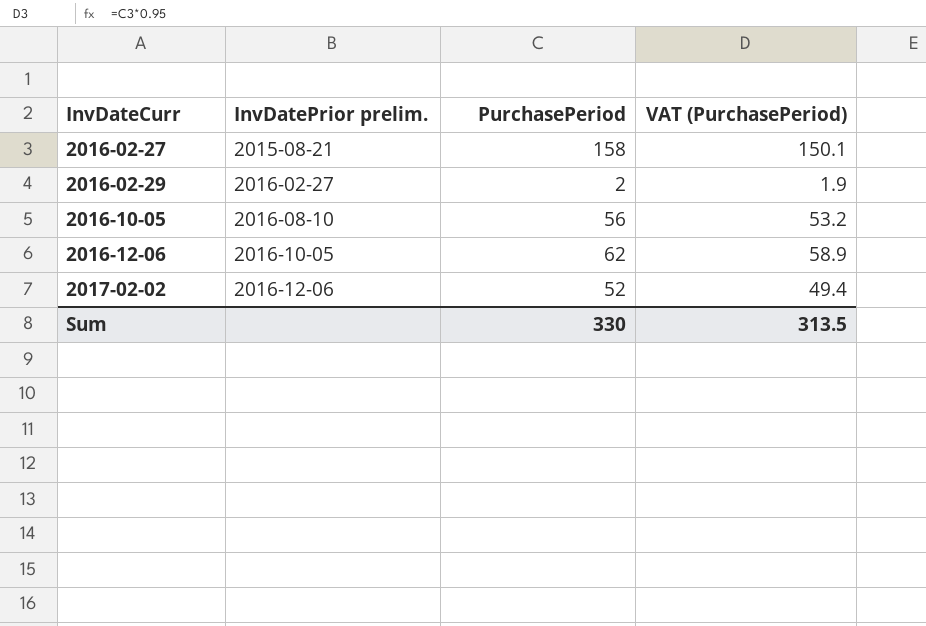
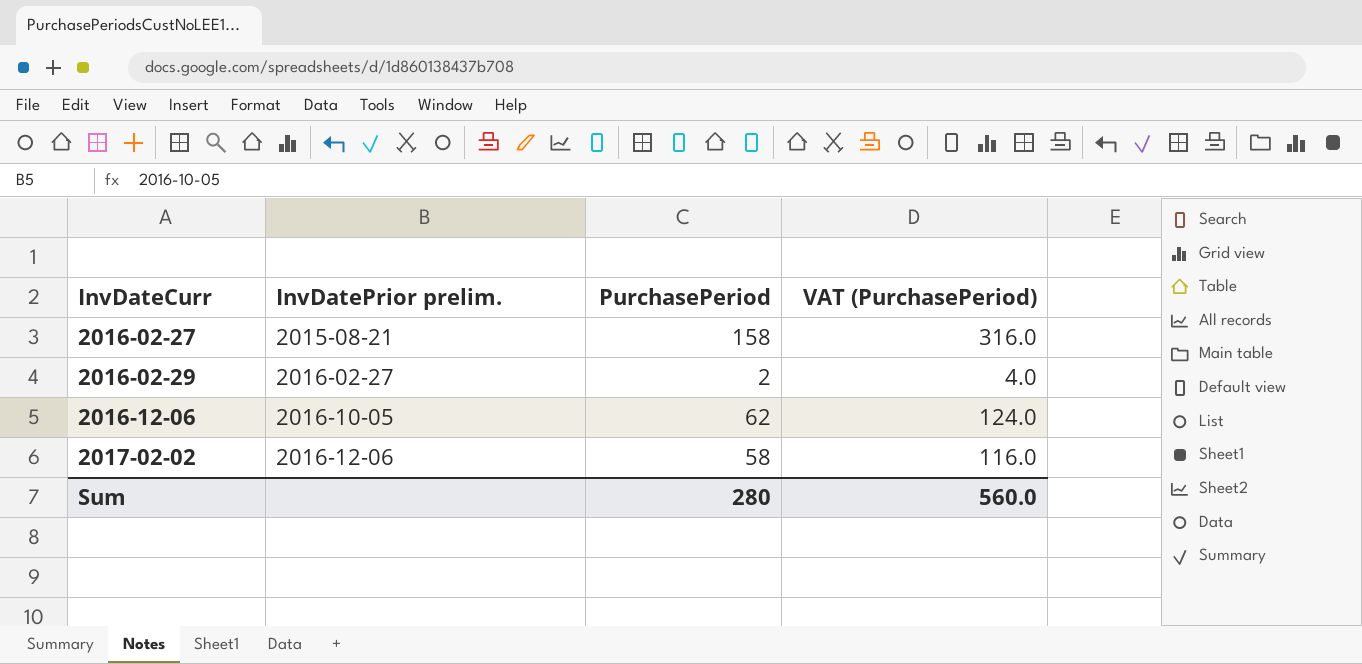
column VAT (PurchasePeriod) | formula: [PurchasePeriod] * 0.95 -> [PurchasePeriod] * 2
row 2016-10-05: 2016-08-10 | 56 | 53.2 -> none
2017-02-02 | PurchasePeriod: 52 -> 58
Sum | PurchasePeriod: 330 -> 280
Sum | VAT (PurchasePeriod): 313.5 -> 560.0

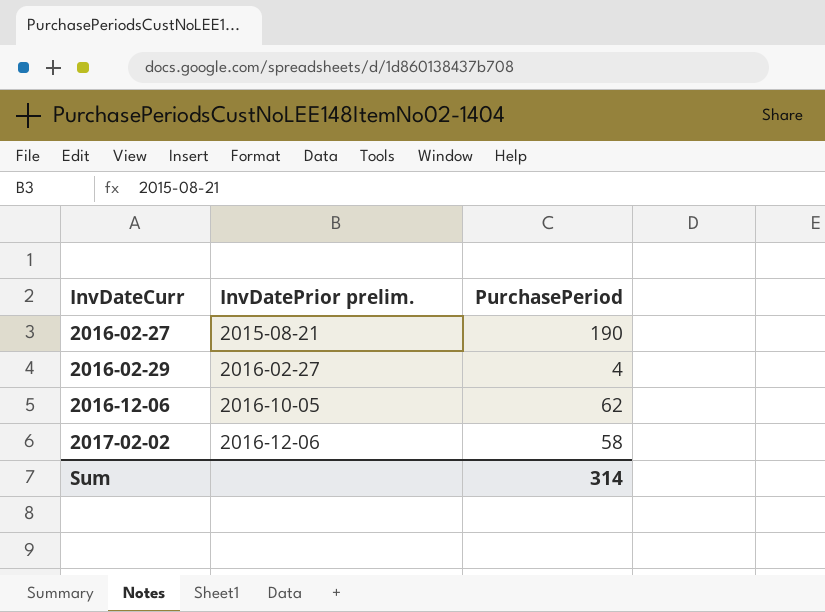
column VAT (PurchasePeriod) | formula: [PurchasePeriod] * 2 -> none
2016-02-27 | PurchasePeriod: 158 -> 190
2016-02-29 | PurchasePeriod: 2 -> 4
Sum | PurchasePeriod: 280 -> 314

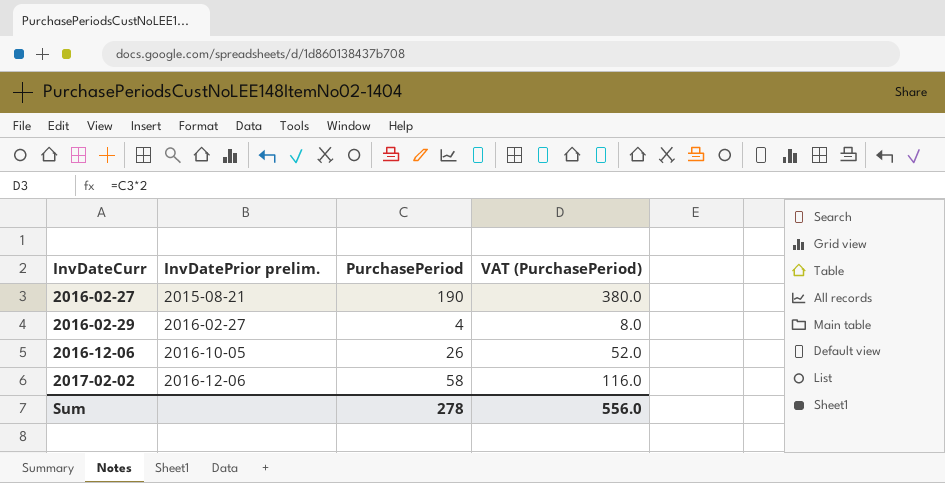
column VAT (PurchasePeriod) | formula: none -> [PurchasePeriod] * 2
2016-12-06 | PurchasePeriod: 62 -> 26
Sum | PurchasePeriod: 314 -> 278

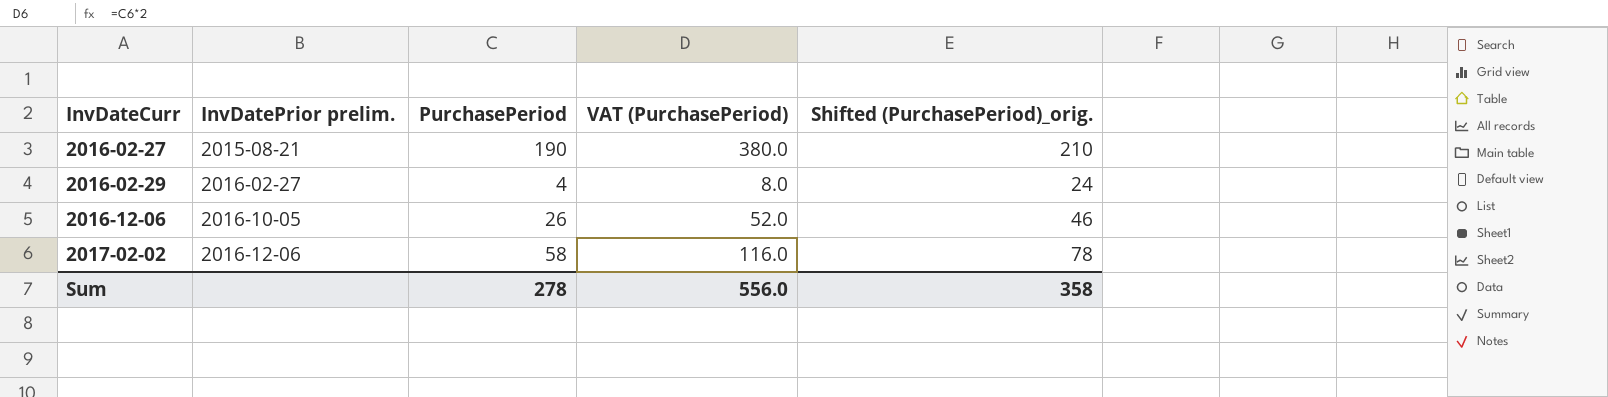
column Shifted (PurchasePeriod)_orig. | formula: none -> [PurchasePeriod] + 20

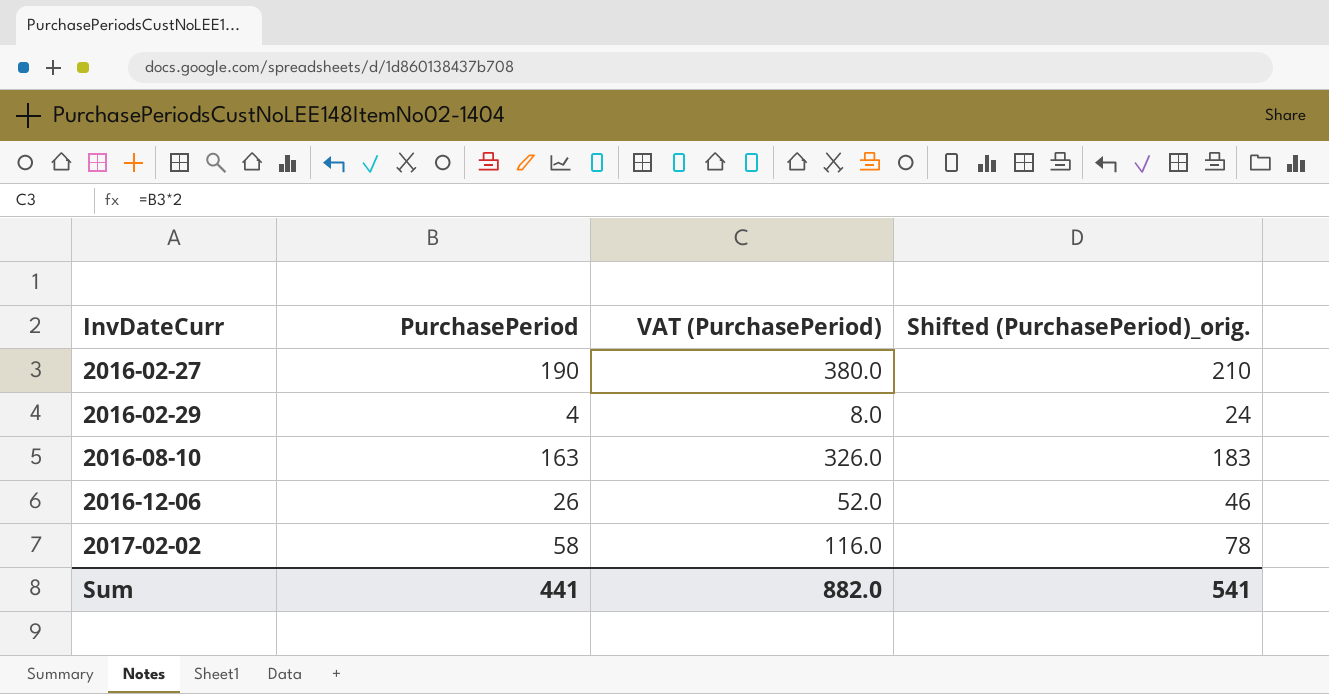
column InvDatePrior prelim. | position: 2 -> none
row 2016-08-10: none -> 163 | 326.0 | 183
Sum | PurchasePeriod: 278 -> 441
Sum | VAT (PurchasePeriod): 556.0 -> 882.0
Sum | Shifted (PurchasePeriod)_orig.: 358 -> 541

